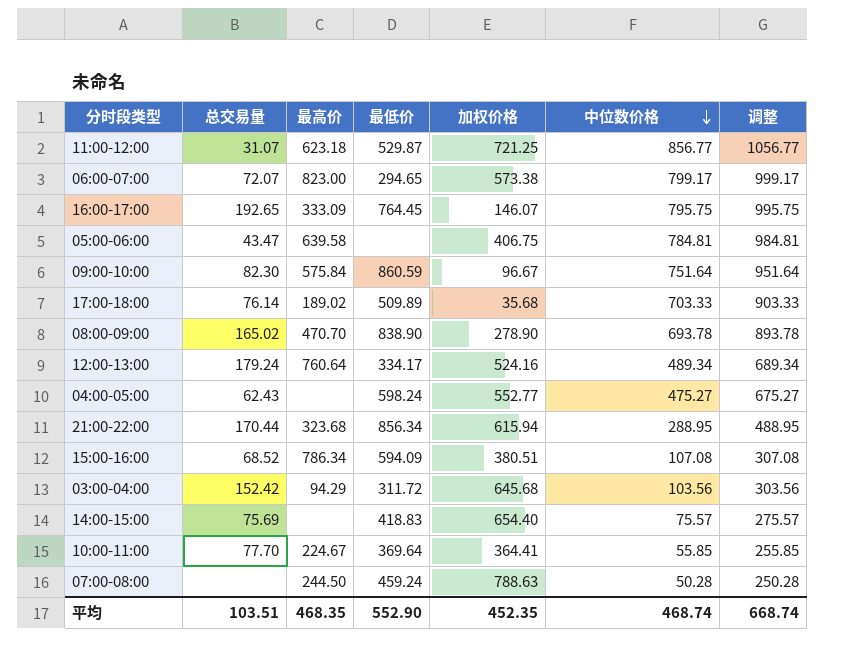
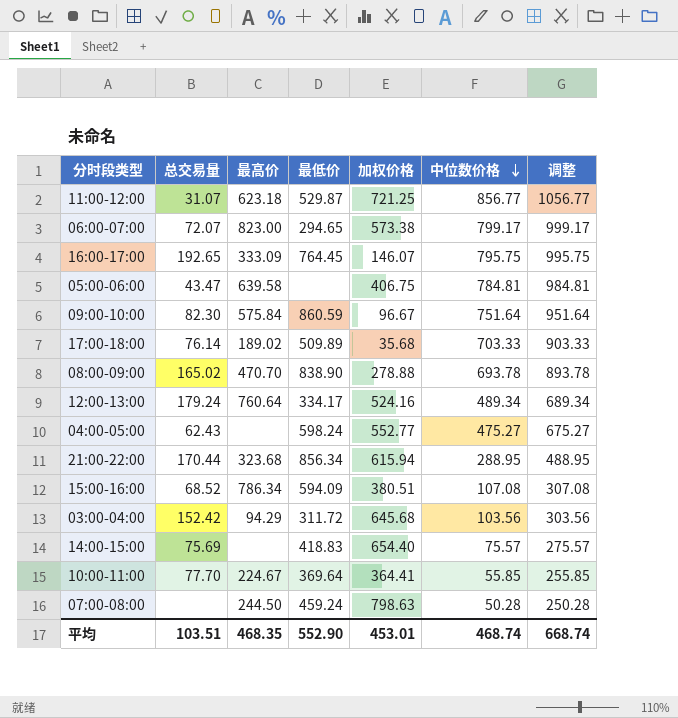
08:00-09:00 | 加权价格: 278.90 -> 278.88
07:00-08:00 | 加权价格: 788.63 -> 798.63
平均 | 加权价格: 452.35 -> 453.01

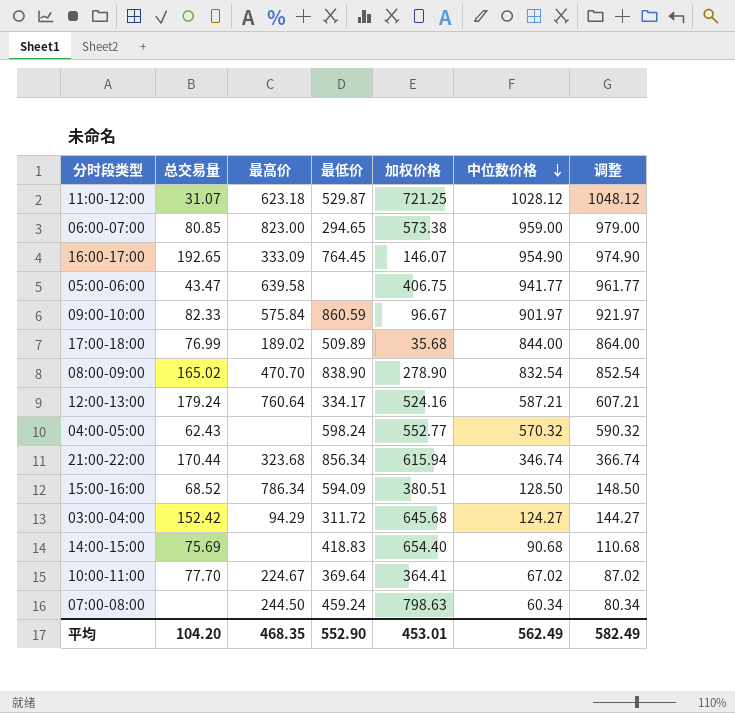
column 调整 | formula: [中位数价格] + 200 -> [中位数价格] + 20
11:00-12:00 | 中位数价格: 856.77 -> 1028.12
06:00-07:00 | 总交易量: 72.07 -> 80.85
06:00-07:00 | 中位数价格: 799.17 -> 959.00
16:00-17:00 | 中位数价格: 795.75 -> 954.90
05:00-06:00 | 中位数价格: 784.81 -> 941.77
09:00-10:00 | 总交易量: 82.30 -> 82.33
09:00-10:00 | 中位数价格: 751.64 -> 901.97
17:00-18:00 | 总交易量: 76.14 -> 76.99
17:00-18:00 | 中位数价格: 703.33 -> 844.00
08:00-09:00 | 加权价格: 278.88 -> 278.90
08:00-09:00 | 中位数价格: 693.78 -> 832.54
12:00-13:00 | 中位数价格: 489.34 -> 587.21
04:00-05:00 | 中位数价格: 475.27 -> 570.32
21:00-22:00 | 中位数价格: 288.95 -> 346.74
15:00-16:00 | 中位数价格: 107.08 -> 128.50
03:00-04:00 | 中位数价格: 103.56 -> 124.27
14:00-15:00 | 中位数价格: 75.57 -> 90.68
10:00-11:00 | 中位数价格: 55.85 -> 67.02
07:00-08:00 | 中位数价格: 50.28 -> 60.34
平均 | 总交易量: 103.51 -> 104.20
平均 | 中位数价格: 468.74 -> 562.49
平均 | 调整: 668.74 -> 582.49

